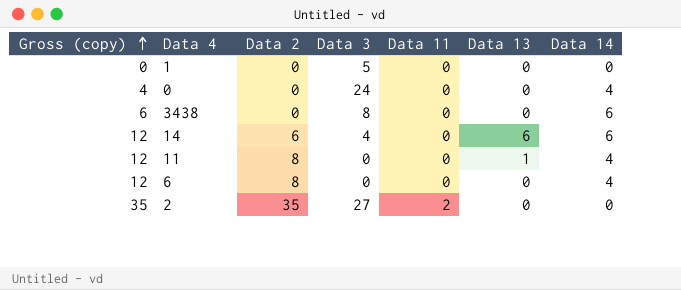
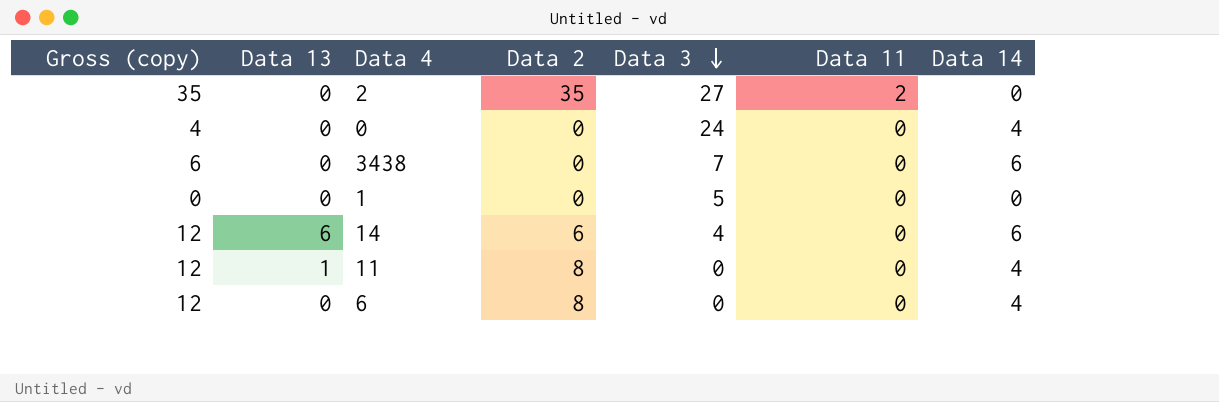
row order: Gross (copy) ascending -> Data 3 descending
column Data 13 | position: 6 -> 2
3438 | Data 3: 8 -> 7

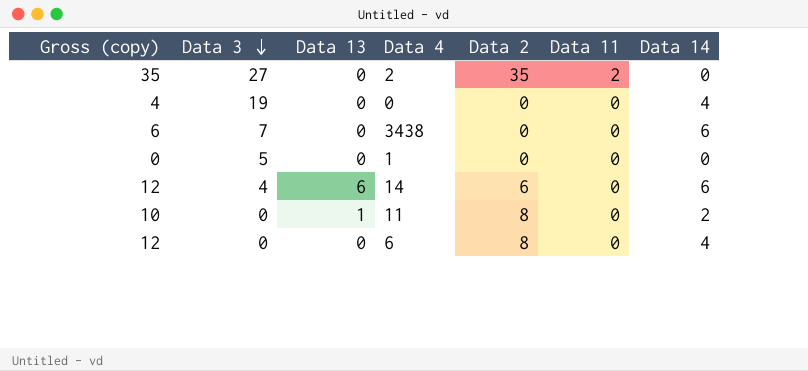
column Data 3 | position: 5 -> 2
0 | Data 3: 24 -> 19
11 | Gross (copy): 12 -> 10
11 | Data 14: 4 -> 2

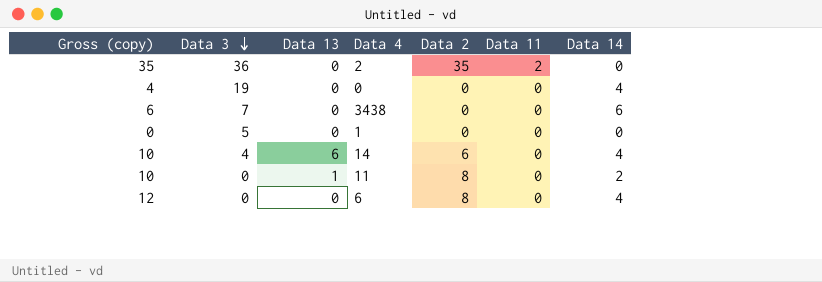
2 | Data 3: 27 -> 36
14 | Gross (copy): 12 -> 10
14 | Data 14: 6 -> 4

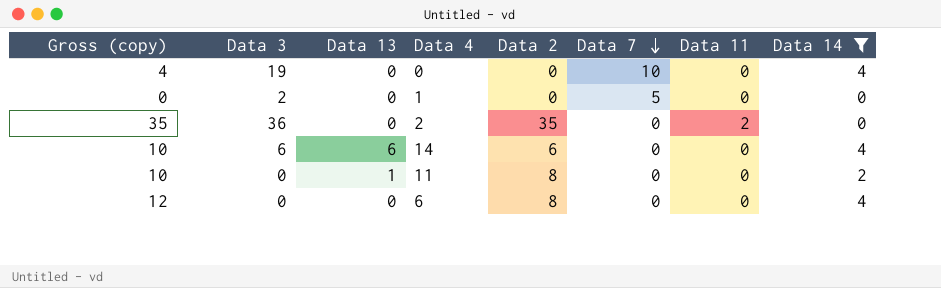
filter: none -> Data 14 != 6
row order: Data 3 descending -> Data 7 descending
column Data 7 | position: none -> 6
1 | Data 3: 5 -> 2
14 | Data 3: 4 -> 6

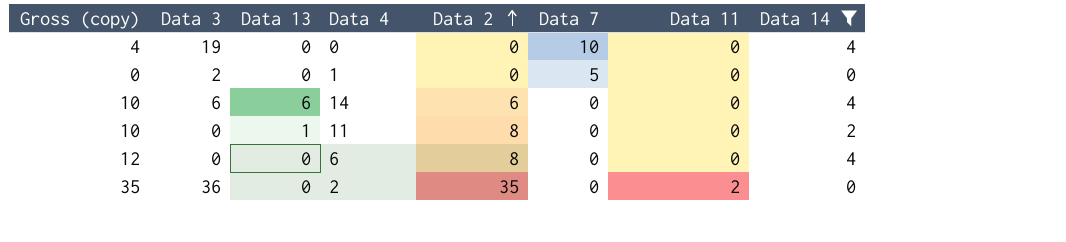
row order: Data 7 descending -> Data 2 ascending

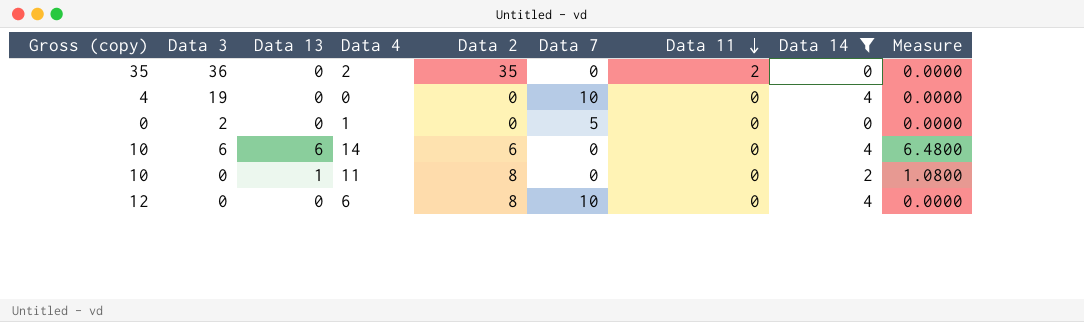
row order: Data 2 ascending -> Data 11 descending
column Measure | formula: none -> [Data 13] * 1.08
6 | Data 7: 0 -> 10

